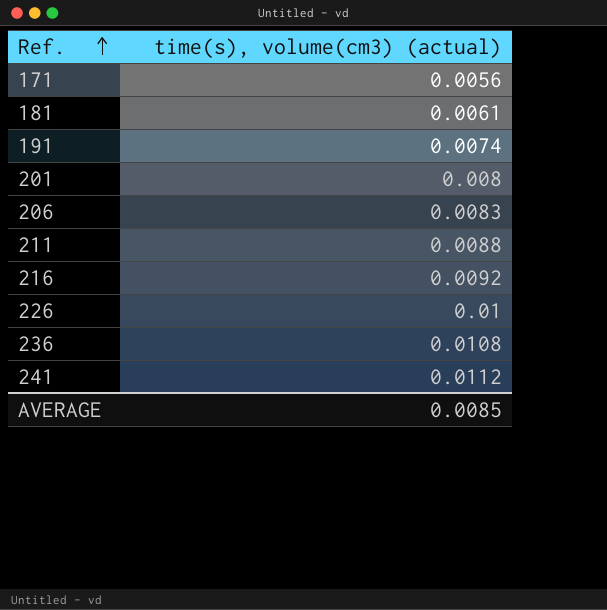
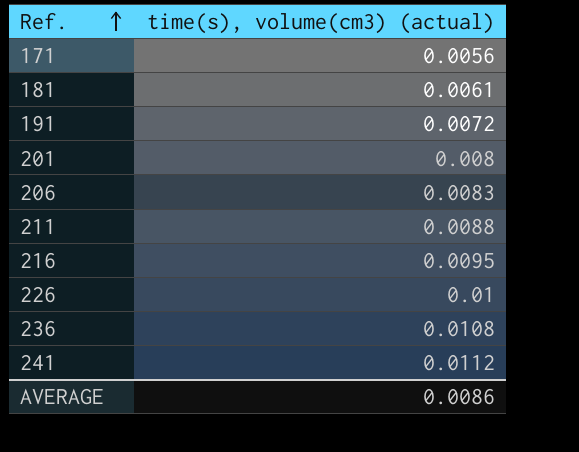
191 | time(s), volume(cm3) (actual): 0.0074 -> 0.0072
216 | time(s), volume(cm3) (actual): 0.0092 -> 0.0095
AVERAGE | time(s), volume(cm3) (actual): 0.0085 -> 0.0086

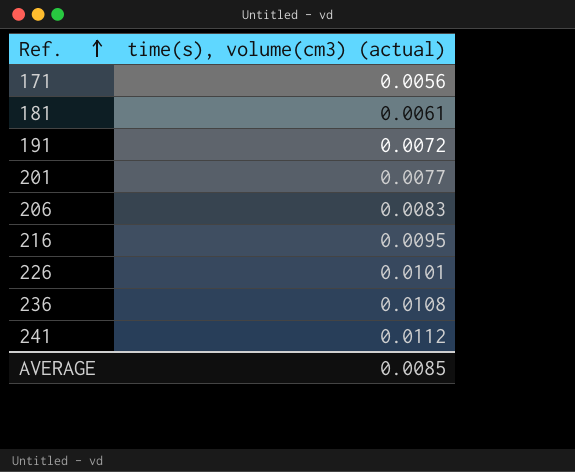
row 211: 0.0088 -> none
201 | time(s), volume(cm3) (actual): 0.008 -> 0.0077
226 | time(s), volume(cm3) (actual): 0.01 -> 0.0101
AVERAGE | time(s), volume(cm3) (actual): 0.0086 -> 0.0085

